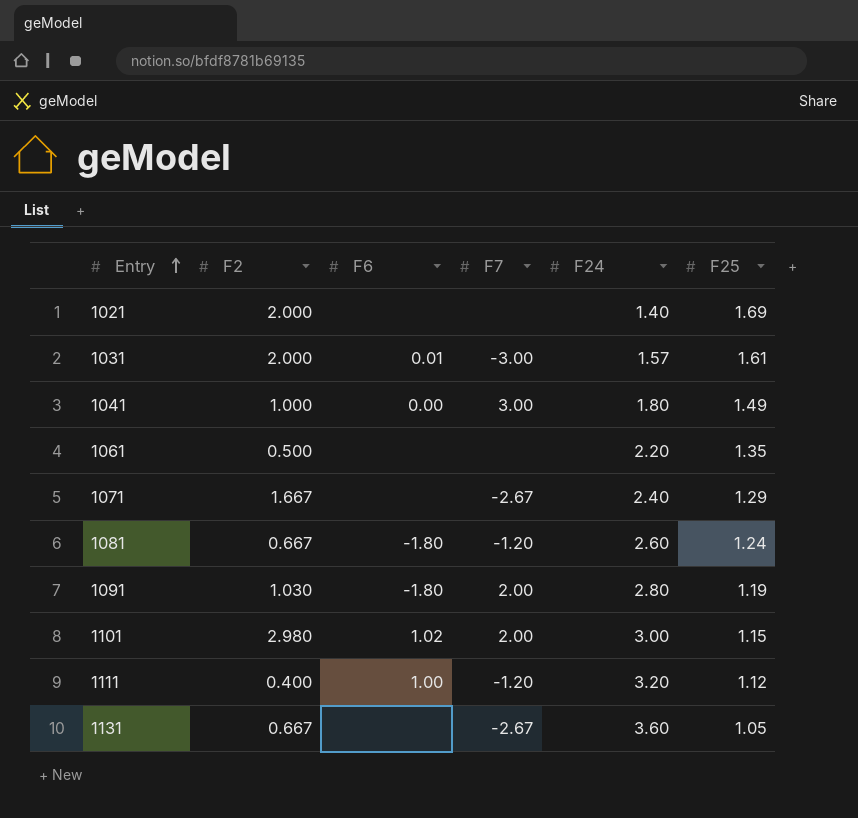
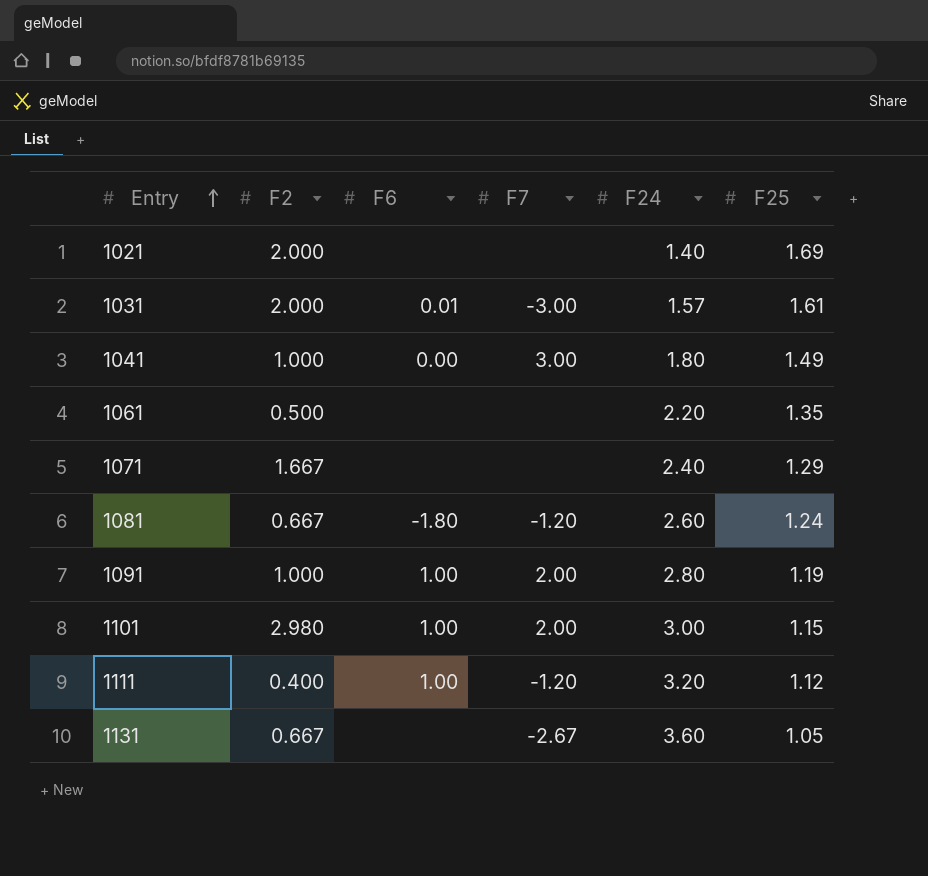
1071 | F7: -2.67 -> none
1091 | F2: 1.030 -> 1.000
1091 | F6: -1.80 -> 1.00
1101 | F6: 1.02 -> 1.00

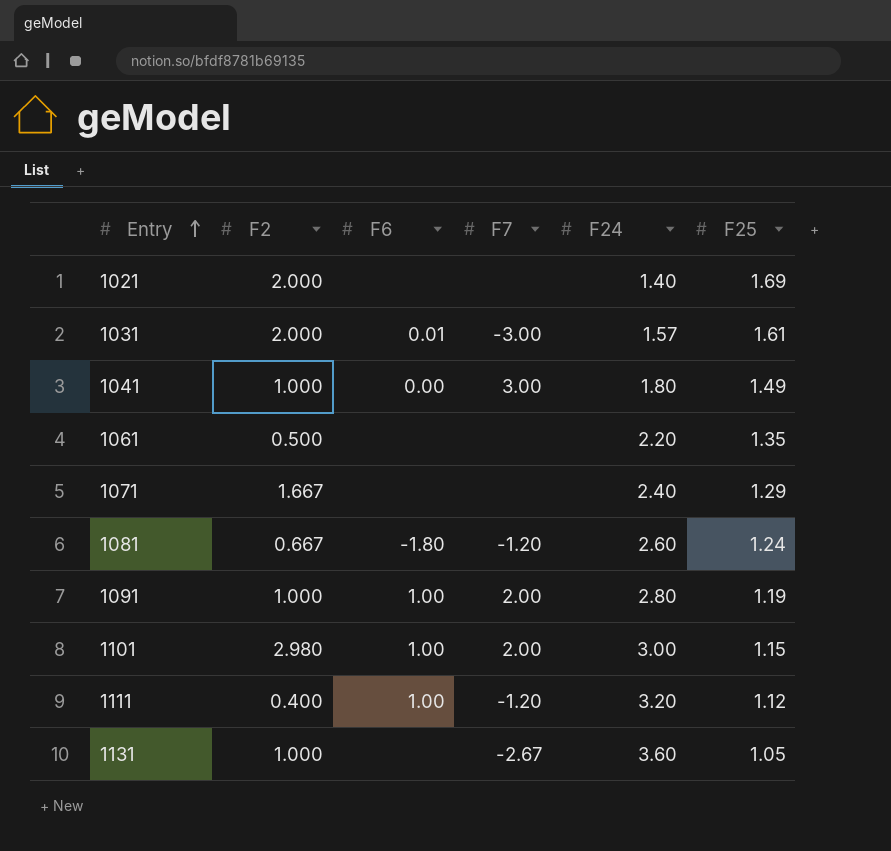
1131 | F2: 0.667 -> 1.000

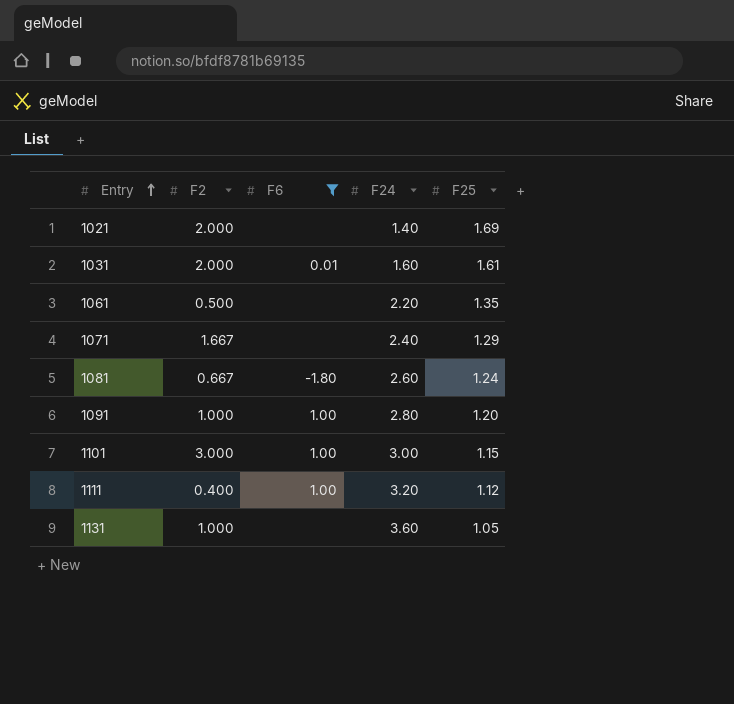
filter: none -> F6 != 0.00
column F7 | position: 4 -> none
1031 | F24: 1.57 -> 1.60
1091 | F25: 1.19 -> 1.20
1101 | F2: 2.980 -> 3.000

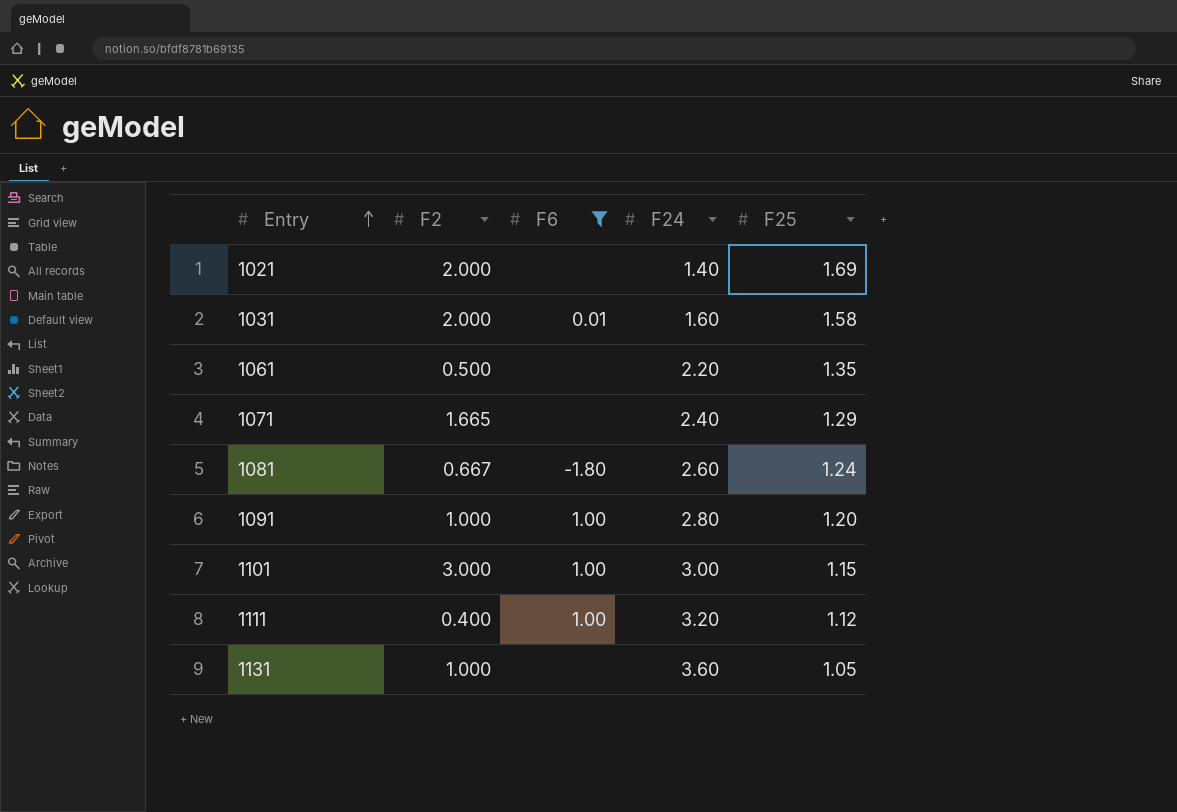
1031 | F25: 1.61 -> 1.58
1071 | F2: 1.667 -> 1.665

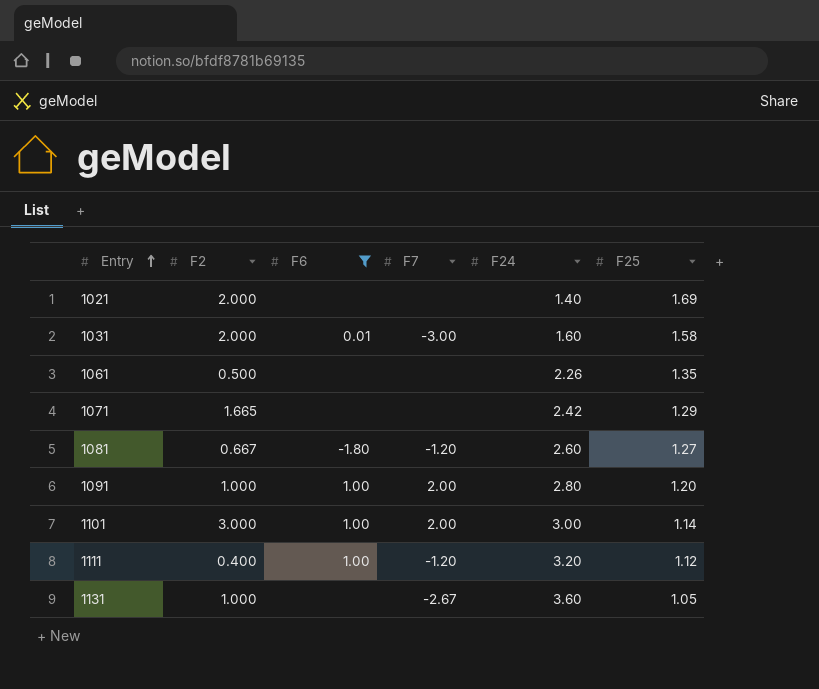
column F7 | position: none -> 4
1061 | F24: 2.20 -> 2.26
1071 | F24: 2.40 -> 2.42
1081 | F25: 1.24 -> 1.27
1101 | F25: 1.15 -> 1.14

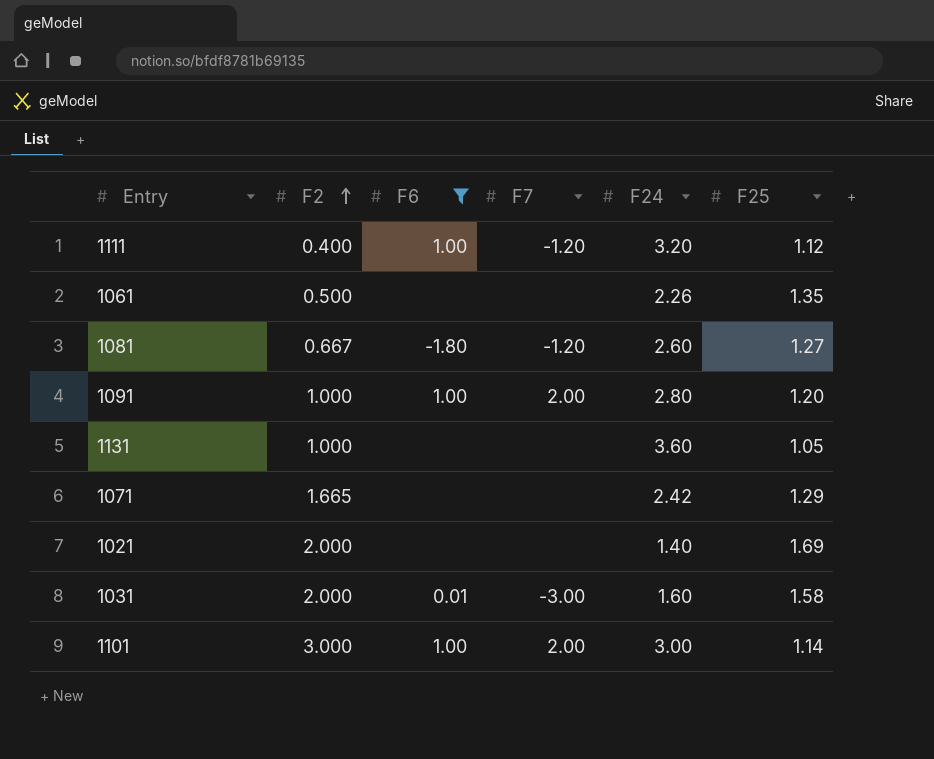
row order: Entry ascending -> F2 ascending
1131 | F7: -2.67 -> none

